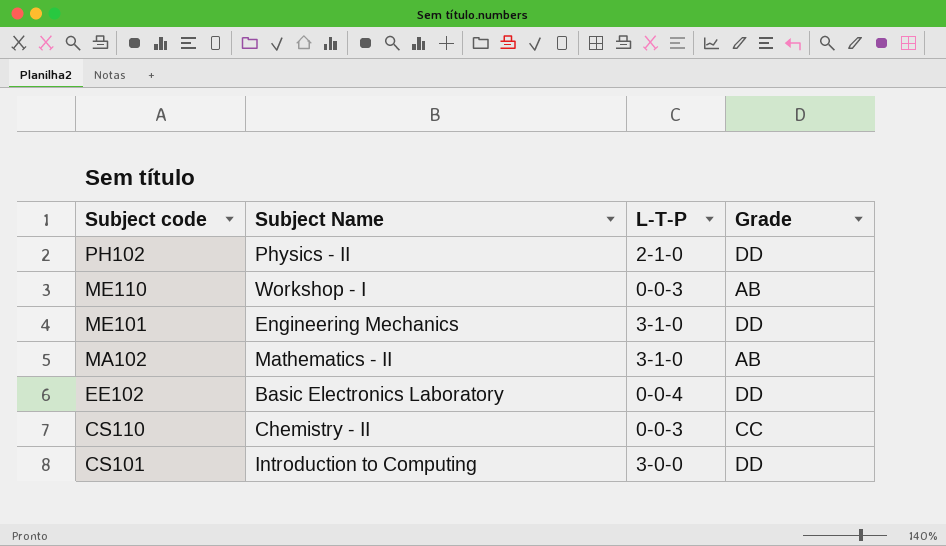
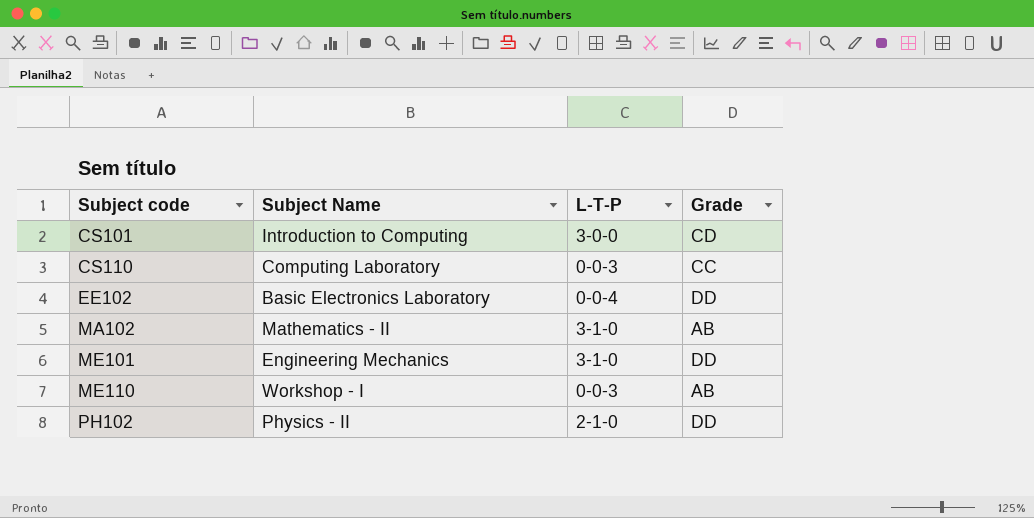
row order: Subject code descending -> Subject code ascending
CS101 | Grade: DD -> CD
CS110 | Subject Name: Chemistry - II -> Computing Laboratory

